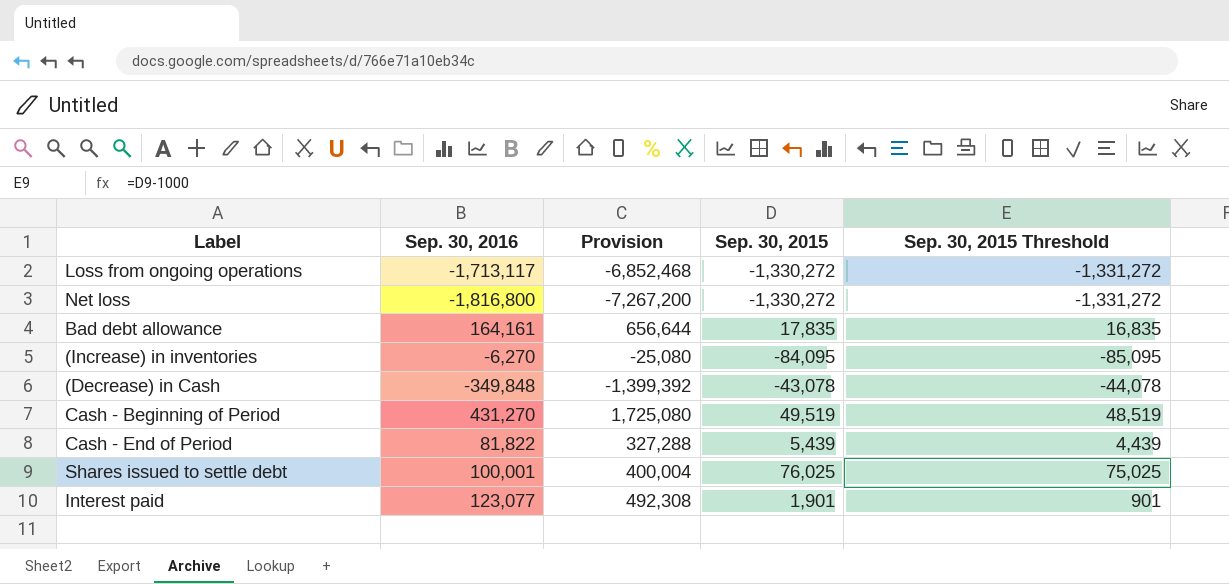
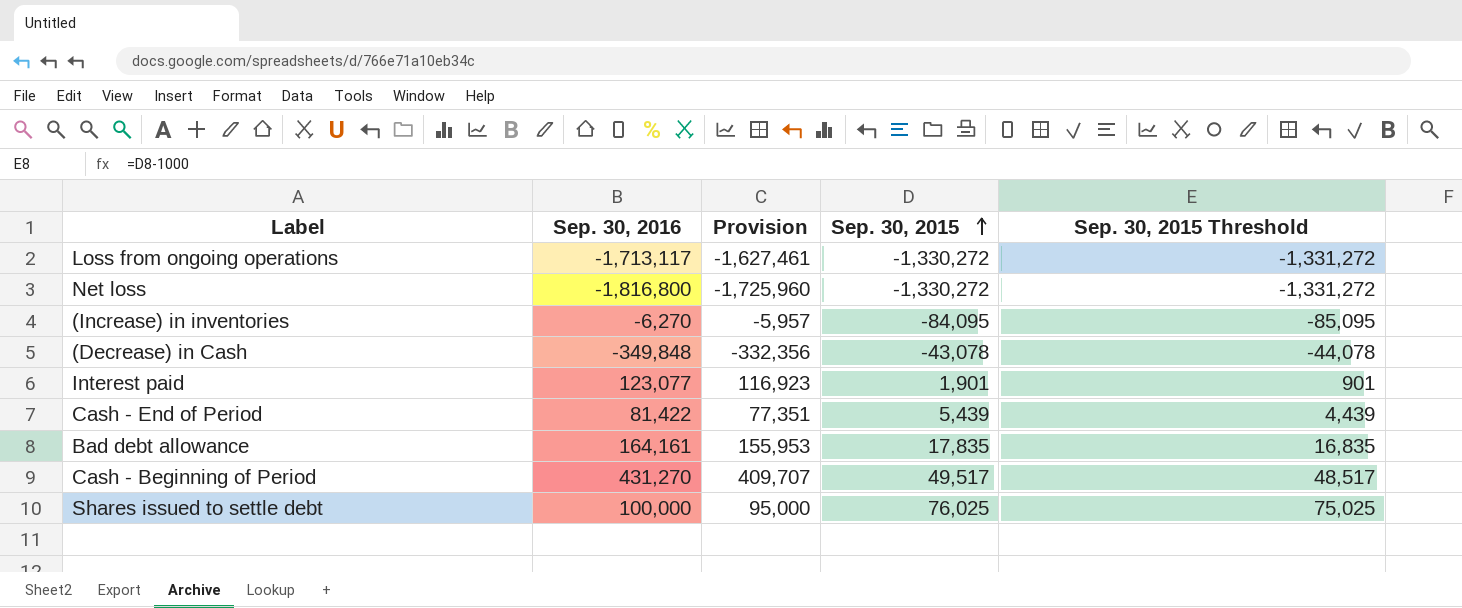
row order: none -> Sep. 30, 2015 ascending
column Provision | formula: [Sep. 30, 2016] * 4 -> [Sep. 30, 2016] * 0.95
Cash - End of Period | Sep. 30, 2016: 81,822 -> 81,422
Cash - Beginning of Period | Sep. 30, 2015: 49,519 -> 49,517
Cash - Beginning of Period | Sep. 30, 2015 Threshold: 48,519 -> 48,517
Shares issued to settle debt | Sep. 30, 2016: 100,001 -> 100,000

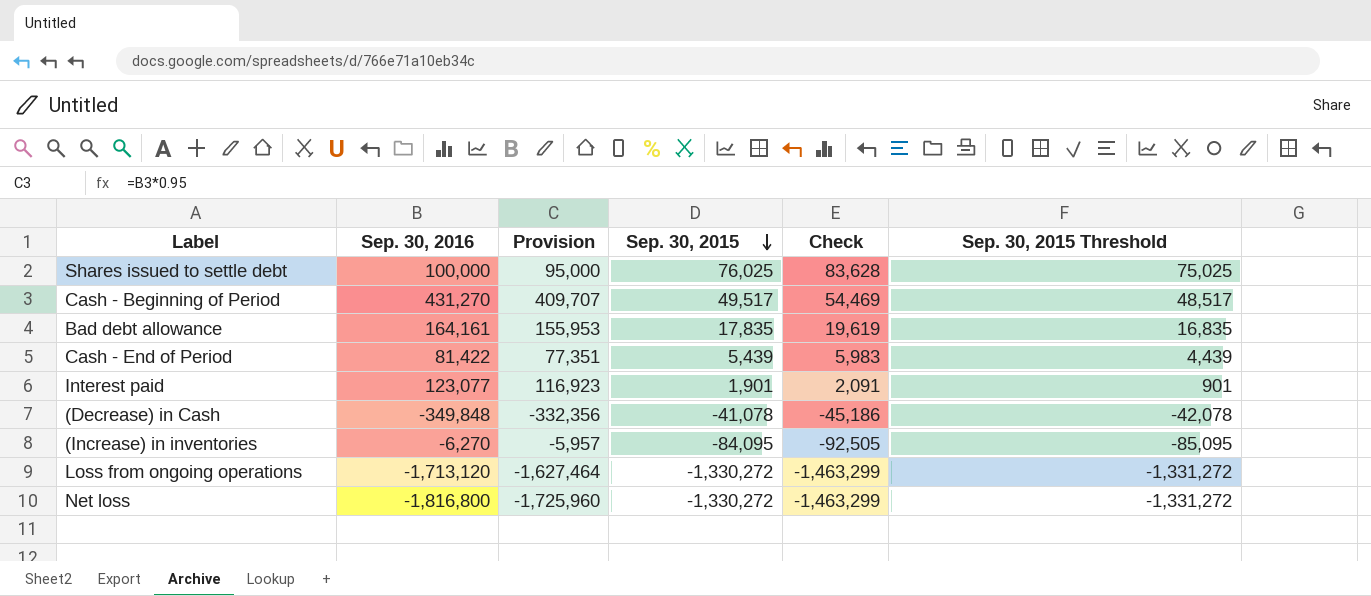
row order: Sep. 30, 2015 ascending -> Sep. 30, 2015 descending
column Check | formula: none -> [Sep. 30, 2015] * 1.1
(Decrease) in Cash | Sep. 30, 2015: -43,078 -> -41,078
(Decrease) in Cash | Sep. 30, 2015 Threshold: -44,078 -> -42,078
Loss from ongoing operations | Sep. 30, 2016: -1,713,117 -> -1,713,120
Loss from ongoing operations | Provision: -1,627,461 -> -1,627,464

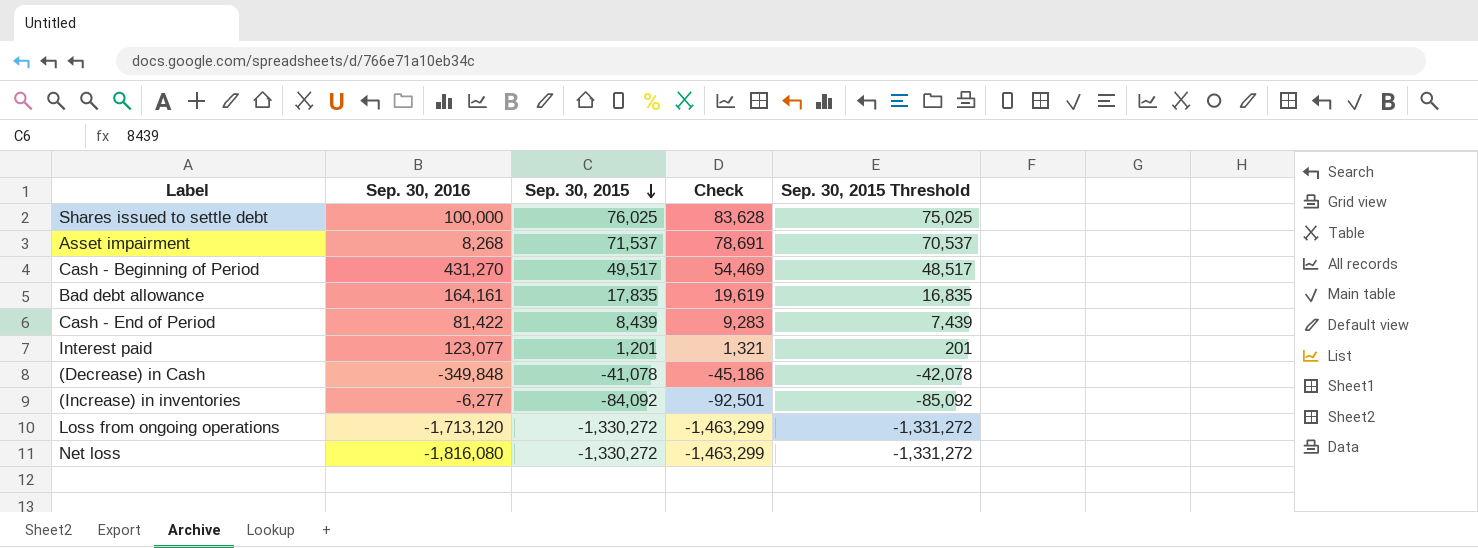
column Provision | formula: [Sep. 30, 2016] * 0.95 -> none
row Asset impairment: none -> 8,268 | 71,537 | 78,691 | 70,537
Cash - End of Period | Sep. 30, 2015: 5,439 -> 8,439
Cash - End of Period | Check: 5,983 -> 9,283
Cash - End of Period | Sep. 30, 2015 Threshold: 4,439 -> 7,439
Interest paid | Sep. 30, 2015: 1,901 -> 1,201
Interest paid | Check: 2,091 -> 1,321
Interest paid | Sep. 30, 2015 Threshold: 901 -> 201
(Increase) in inventories | Sep. 30, 2016: -6,270 -> -6,277
(Increase) in inventories | Sep. 30, 2015: -84,095 -> -84,092
(Increase) in inventories | Check: -92,505 -> -92,501
(Increase) in inventories | Sep. 30, 2015 Threshold: -85,095 -> -85,092
Net loss | Sep. 30, 2016: -1,816,800 -> -1,816,080

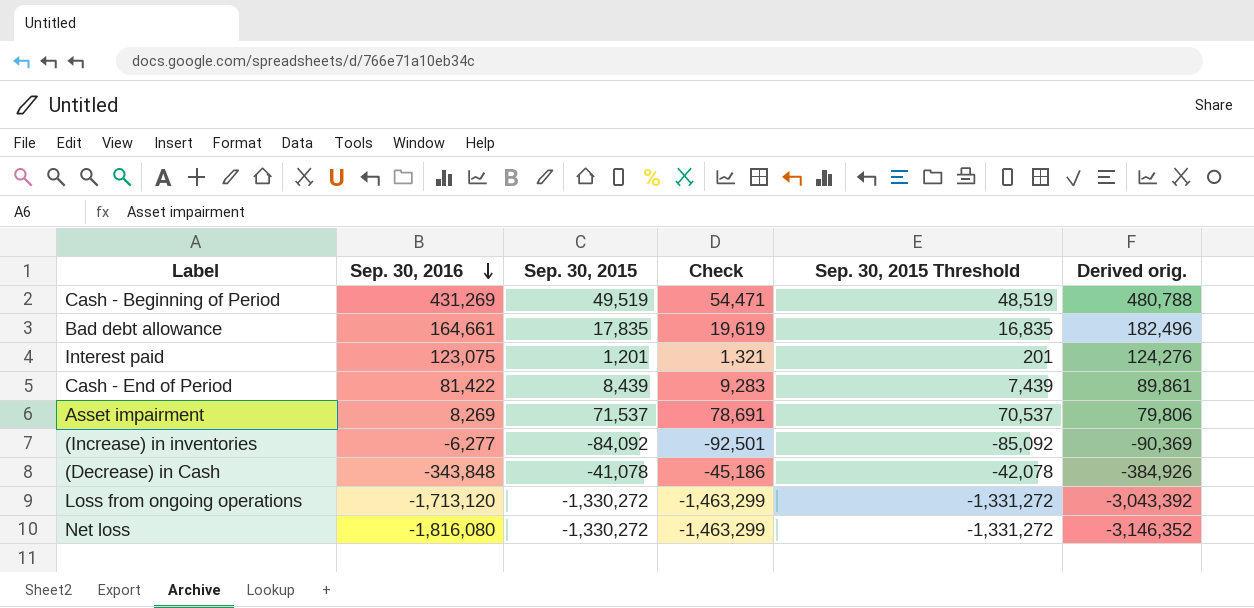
row order: Sep. 30, 2015 descending -> Sep. 30, 2016 descending
column Derived orig. | formula: none -> [Sep. 30, 2016] + [Sep. 30, 2015]
row Shares issued to settle debt: 100,000 | 76,025 | 83,628 | 75,025 -> none
Cash - Beginning of Period | Sep. 30, 2016: 431,270 -> 431,269
Cash - Beginning of Period | Sep. 30, 2015: 49,517 -> 49,519
Cash - Beginning of Period | Check: 54,469 -> 54,471
Cash - Beginning of Period | Sep. 30, 2015 Threshold: 48,517 -> 48,519
Bad debt allowance | Sep. 30, 2016: 164,161 -> 164,661
Interest paid | Sep. 30, 2016: 123,077 -> 123,075
Asset impairment | Sep. 30, 2016: 8,268 -> 8,269
(Decrease) in Cash | Sep. 30, 2016: -349,848 -> -343,848

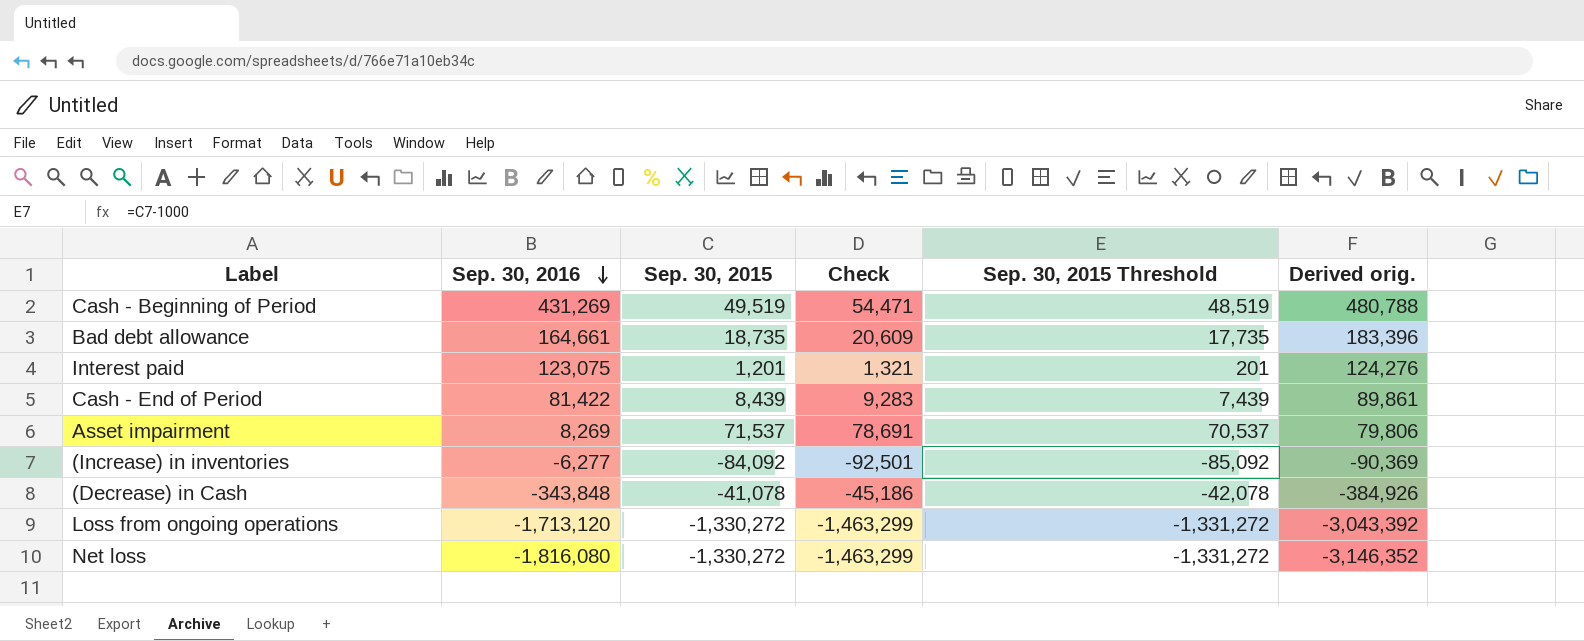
Bad debt allowance | Sep. 30, 2015: 17,835 -> 18,735
Bad debt allowance | Check: 19,619 -> 20,609
Bad debt allowance | Sep. 30, 2015 Threshold: 16,835 -> 17,735
Bad debt allowance | Derived orig.: 182,496 -> 183,396

